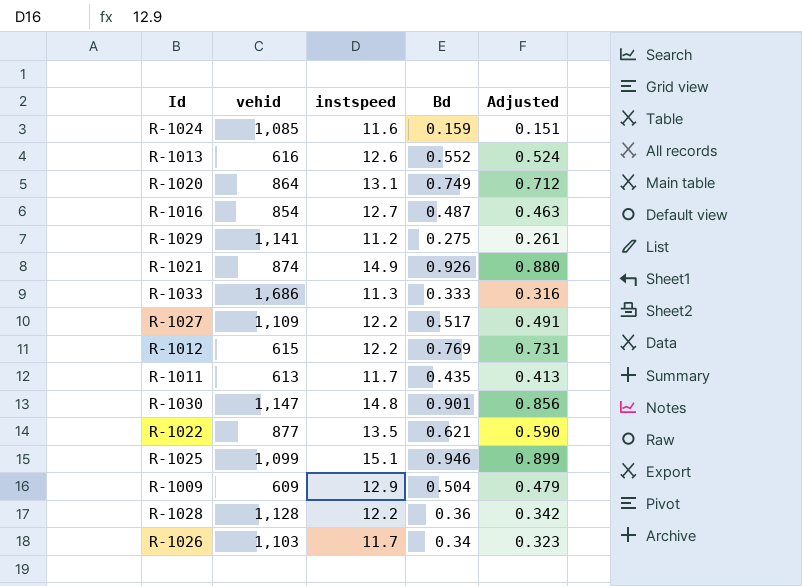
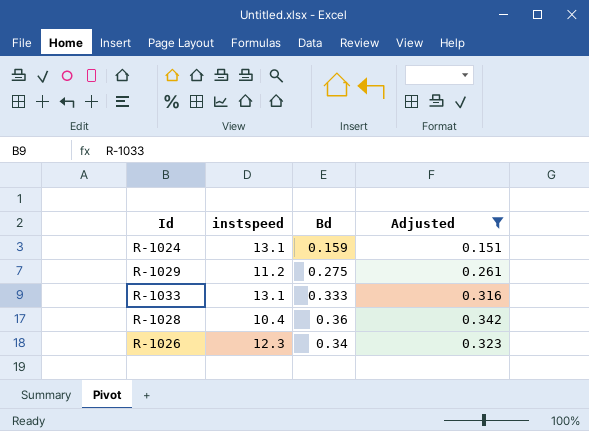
filter: none -> Adjusted <= 0.342
column vehid | position: 2 -> none
R-1024 | instspeed: 11.6 -> 13.1
R-1033 | instspeed: 11.3 -> 13.1
R-1028 | instspeed: 12.2 -> 10.4
R-1026 | instspeed: 11.7 -> 12.3

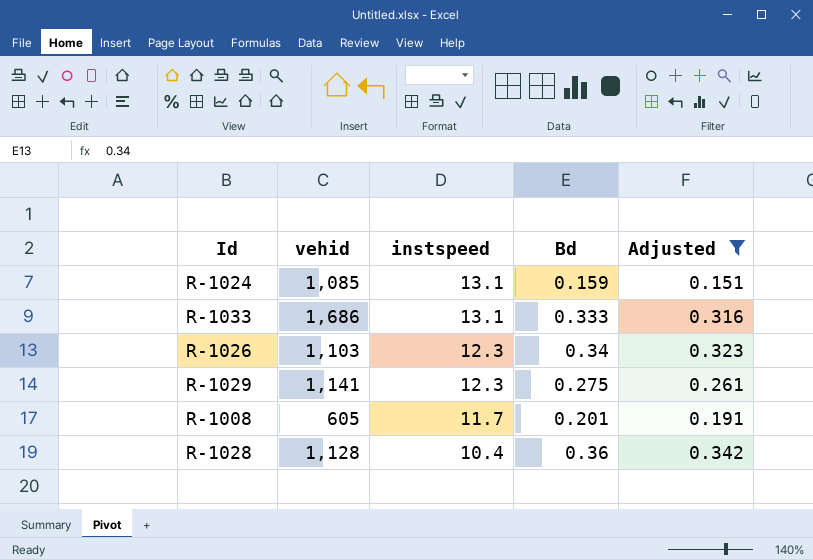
row order: none -> instspeed descending
column vehid | position: none -> 2
R-1029 | instspeed: 11.2 -> 12.3
row R-1008: none -> 605 | 11.7 | 0.201 | 0.191

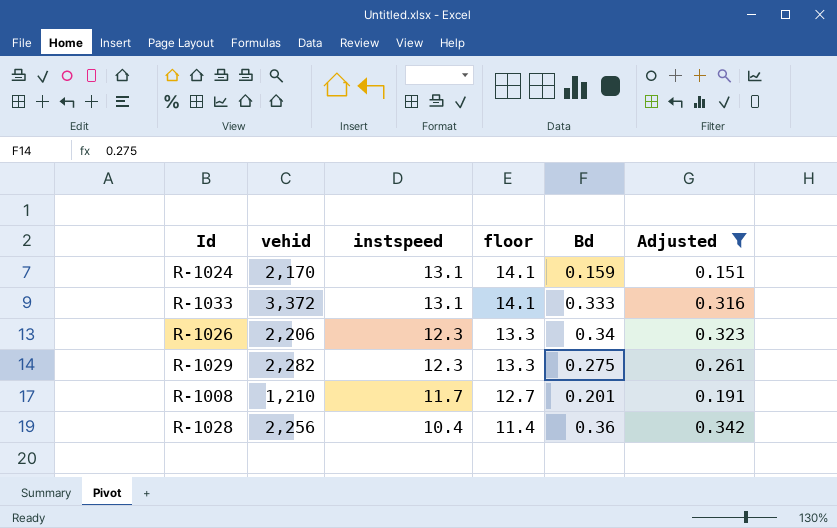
column floor | formula: none -> [instspeed] + 1
R-1024 | vehid: 1,085 -> 2,170
R-1033 | vehid: 1,686 -> 3,372
R-1026 | vehid: 1,103 -> 2,206
R-1029 | vehid: 1,141 -> 2,282
R-1008 | vehid: 605 -> 1,210
R-1028 | vehid: 1,128 -> 2,256

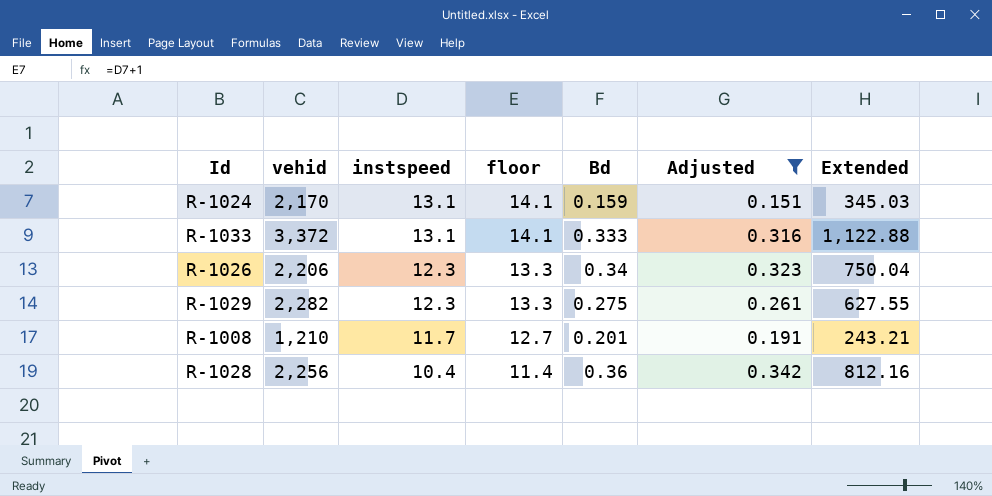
column Extended | formula: none -> [vehid] * [Bd]

